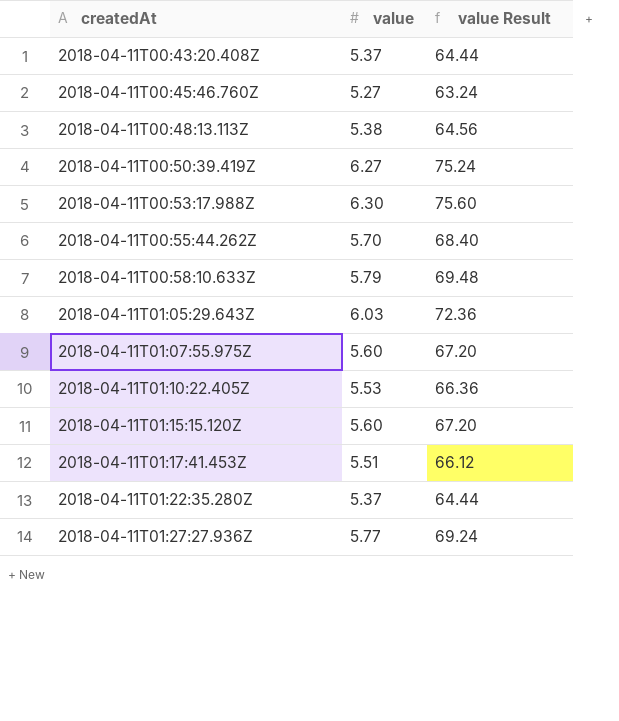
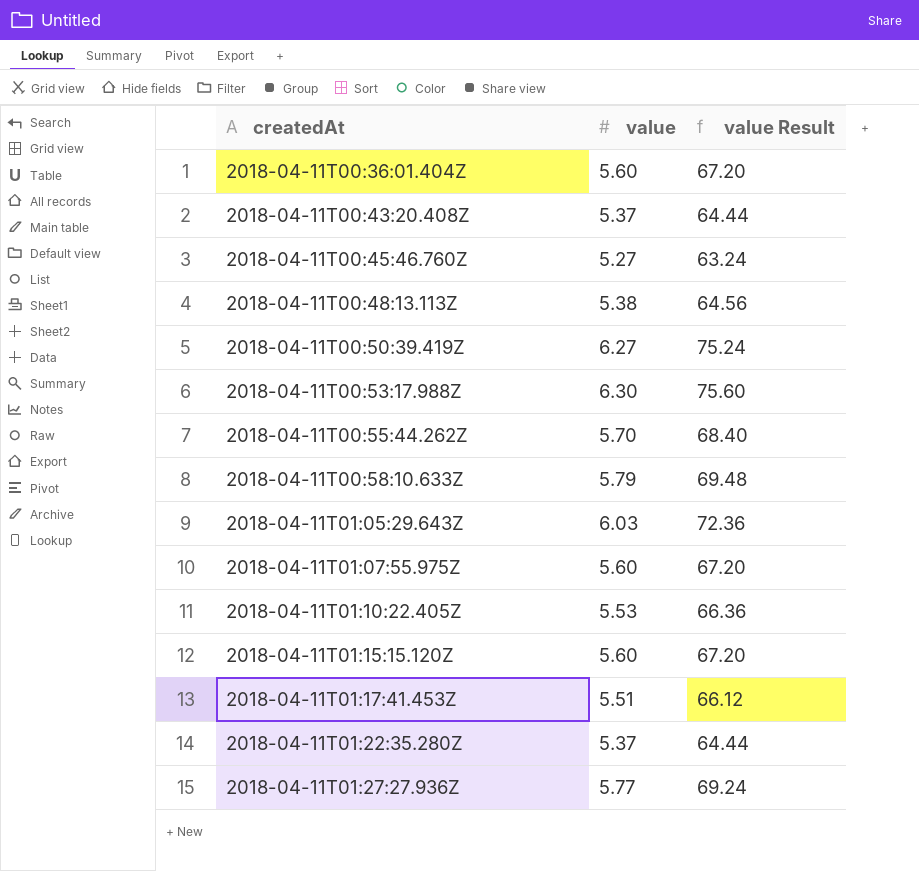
row 2018-04-11T00:36:01.404Z: none -> 5.60 | 67.20

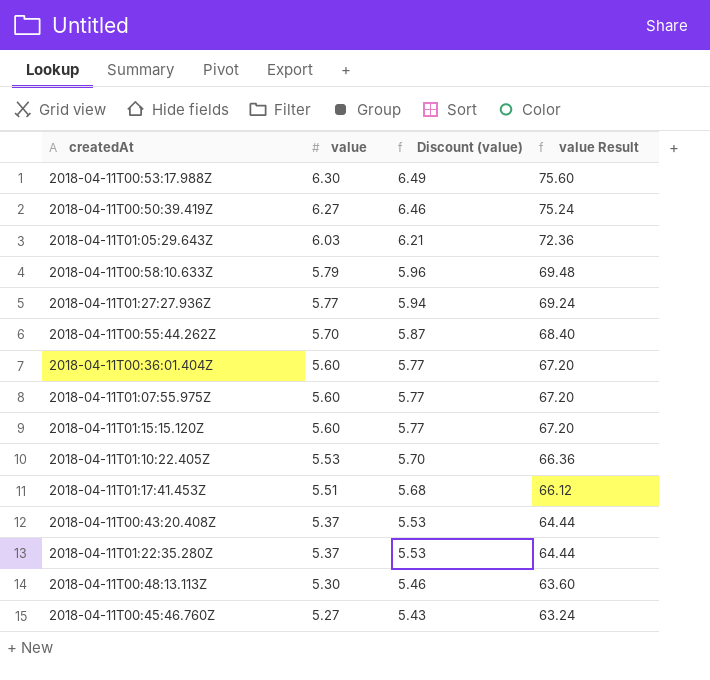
row order: createdAt ascending -> value descending
column Discount (value) | formula: none -> [value] * 1.03
2018-04-11T00:48:13.113Z | value: 5.38 -> 5.30
2018-04-11T00:48:13.113Z | value Result: 64.56 -> 63.60

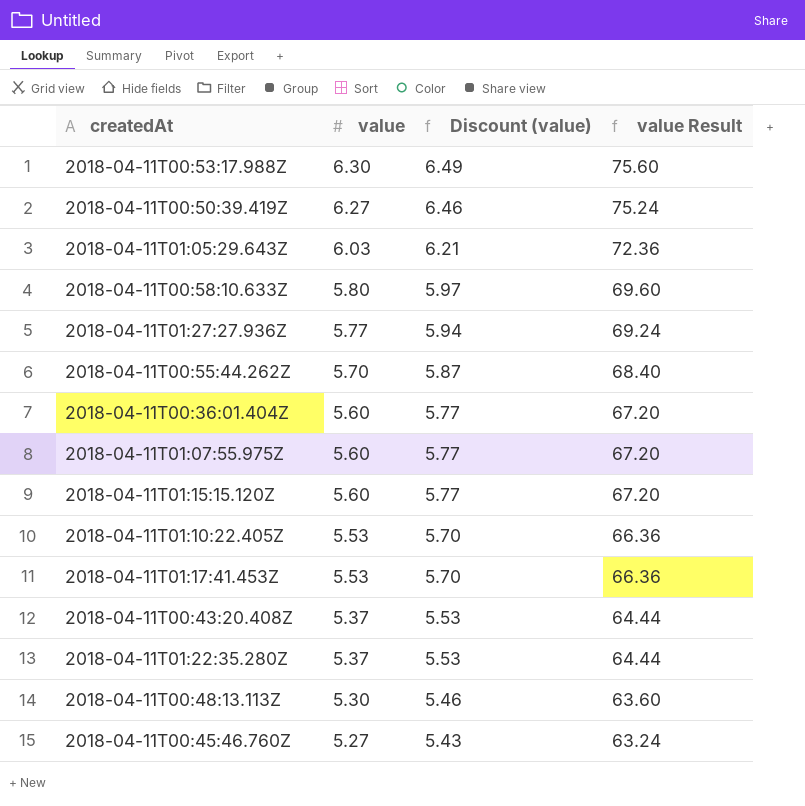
2018-04-11T00:58:10.633Z | value: 5.79 -> 5.80
2018-04-11T00:58:10.633Z | Discount (value): 5.96 -> 5.97
2018-04-11T00:58:10.633Z | value Result: 69.48 -> 69.60
2018-04-11T01:17:41.453Z | value: 5.51 -> 5.53
2018-04-11T01:17:41.453Z | Discount (value): 5.68 -> 5.70
2018-04-11T01:17:41.453Z | value Result: 66.12 -> 66.36

